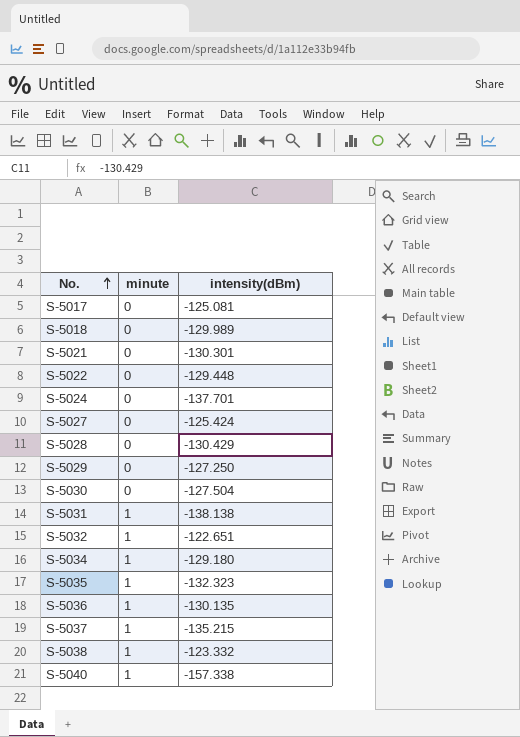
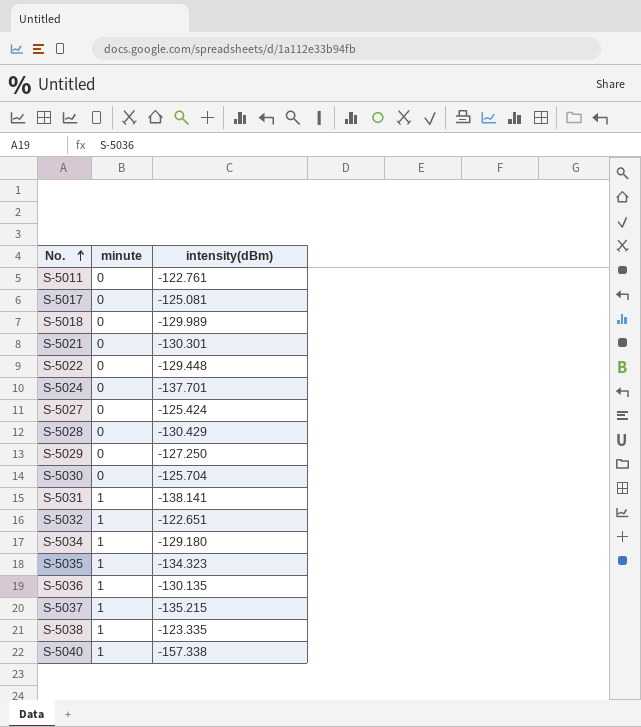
row S-5011: none -> 0 | -122.761
S-5030 | intensity(dBm): -127.504 -> -125.704
S-5031 | intensity(dBm): -138.138 -> -138.141
S-5035 | intensity(dBm): -132.323 -> -134.323
S-5038 | intensity(dBm): -123.332 -> -123.335

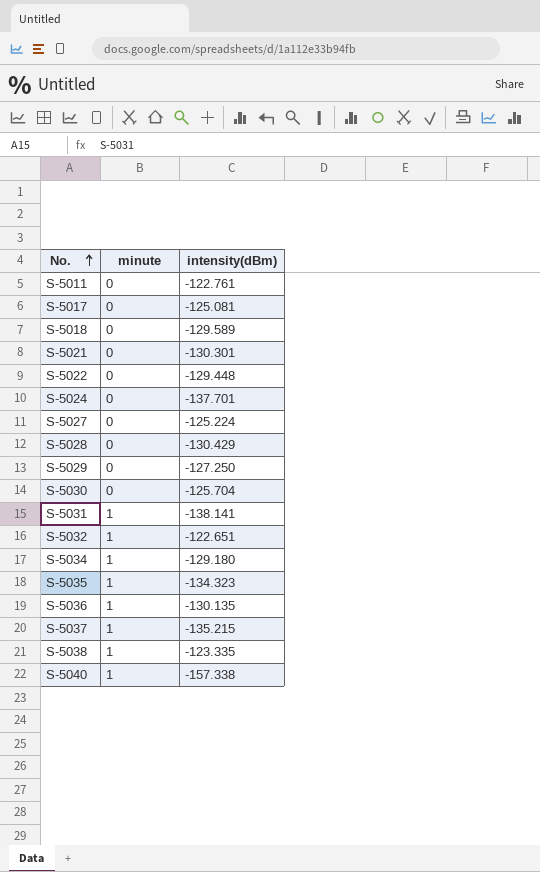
S-5018 | intensity(dBm): -129.989 -> -129.589
S-5027 | intensity(dBm): -125.424 -> -125.224

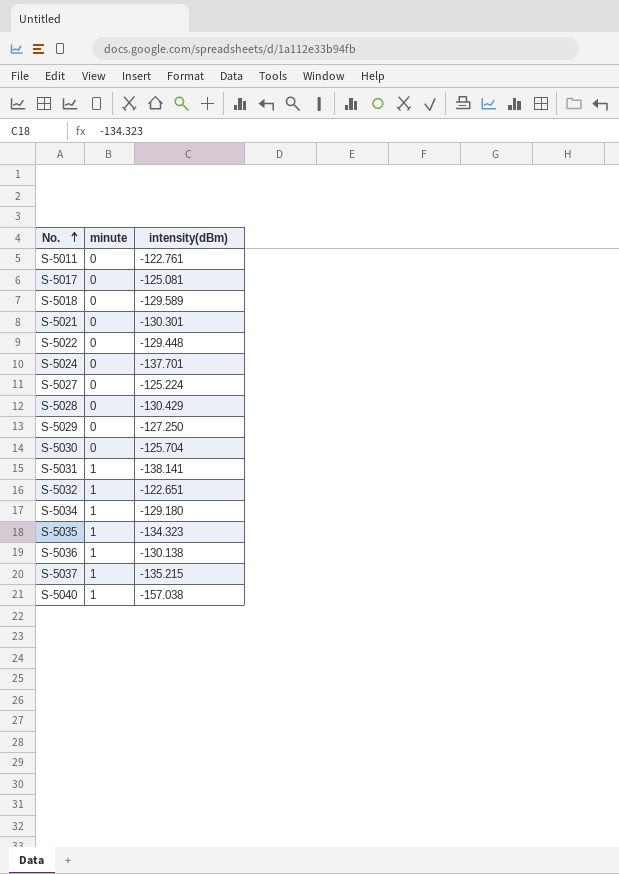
row S-5038: 1 | -123.335 -> none
S-5036 | intensity(dBm): -130.135 -> -130.138
S-5040 | intensity(dBm): -157.338 -> -157.038

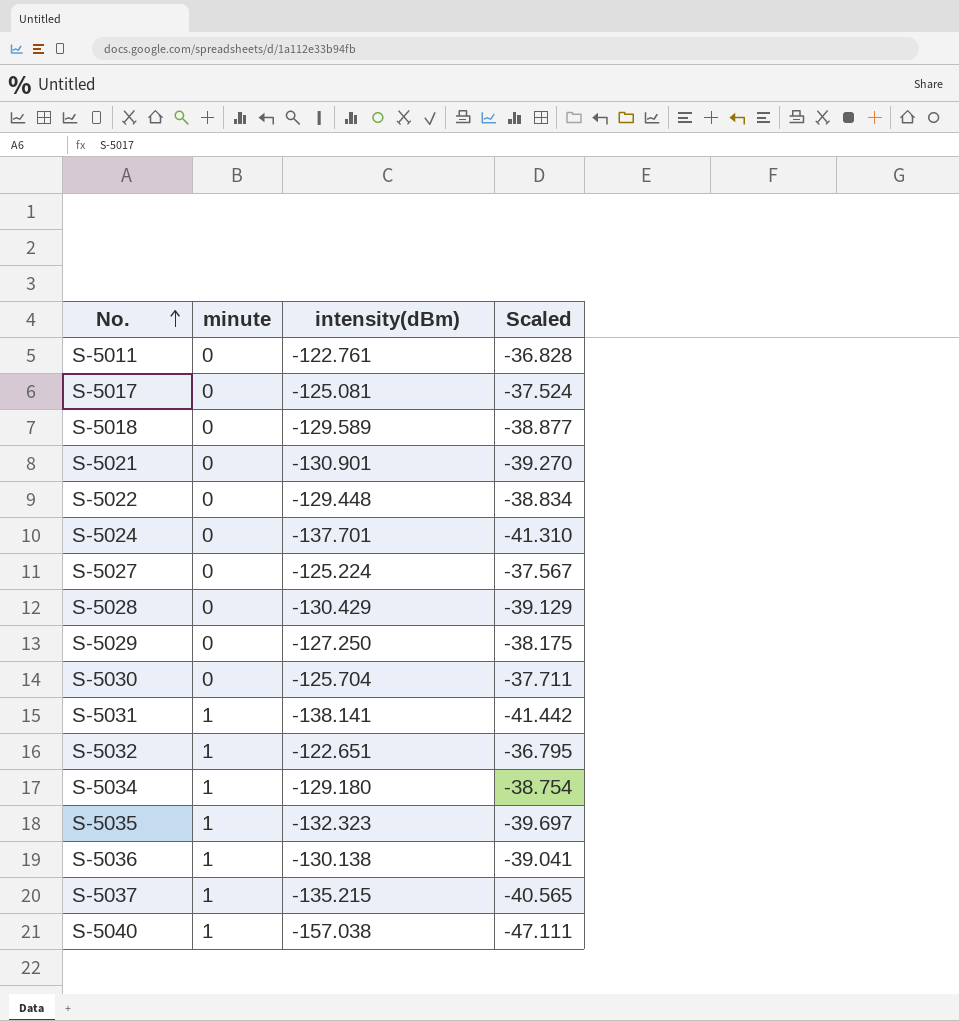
column Scaled | formula: none -> [intensity(dBm)] * 0.3
S-5021 | intensity(dBm): -130.301 -> -130.901
S-5035 | intensity(dBm): -134.323 -> -132.323

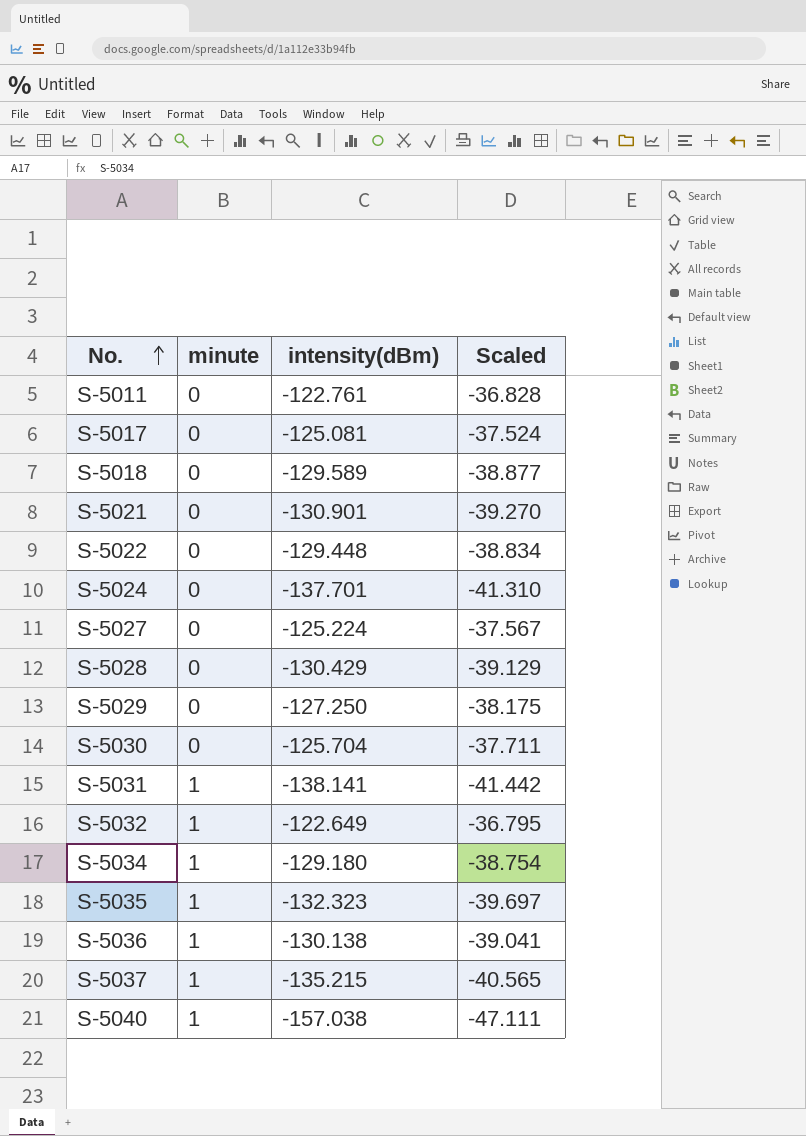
S-5032 | intensity(dBm): -122.651 -> -122.649

